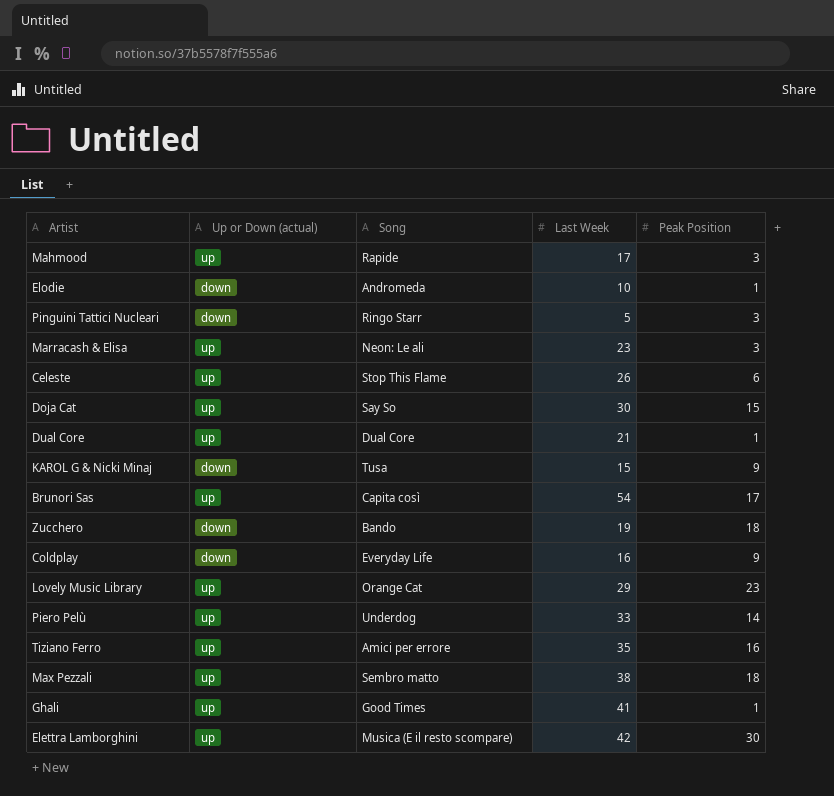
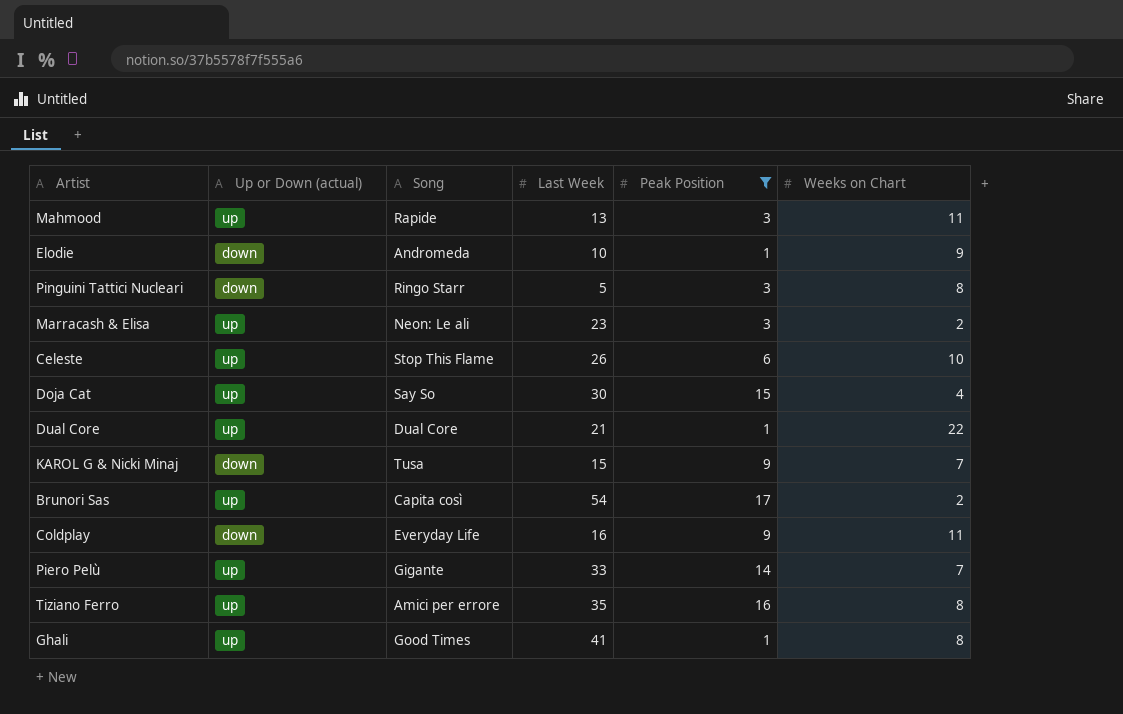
filter: none -> Peak Position <= 17
column Weeks on Chart | position: none -> 6
Mahmood | Last Week: 17 -> 13
Piero Pelù | Song: Underdog -> Gigante

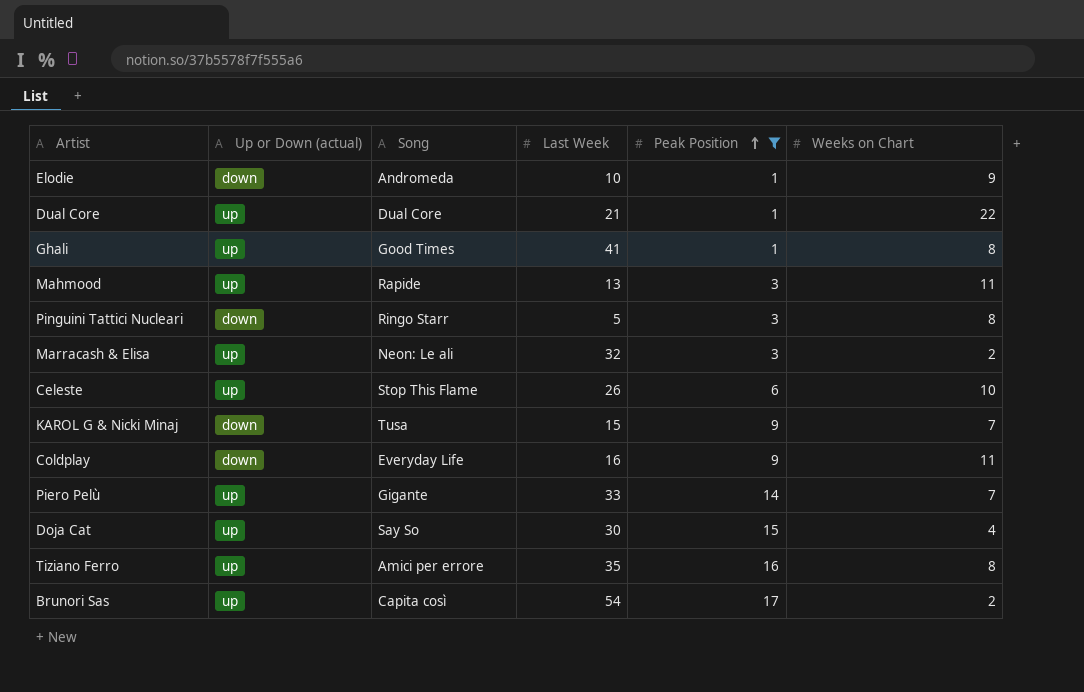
row order: none -> Peak Position ascending
Marracash & Elisa | Last Week: 23 -> 32

